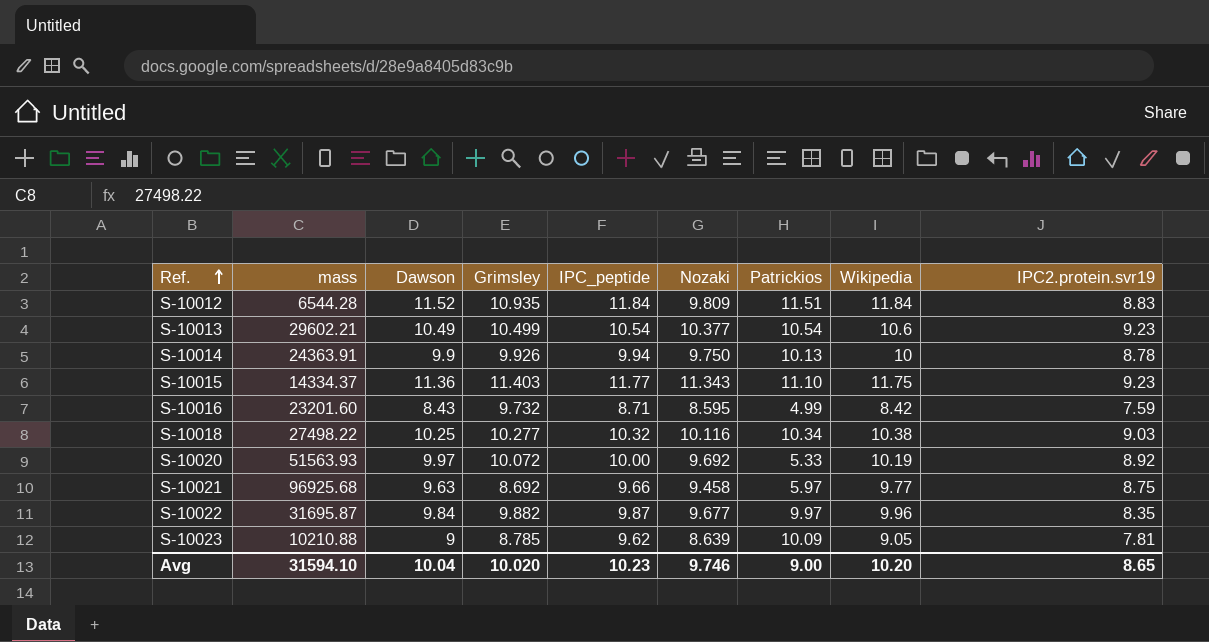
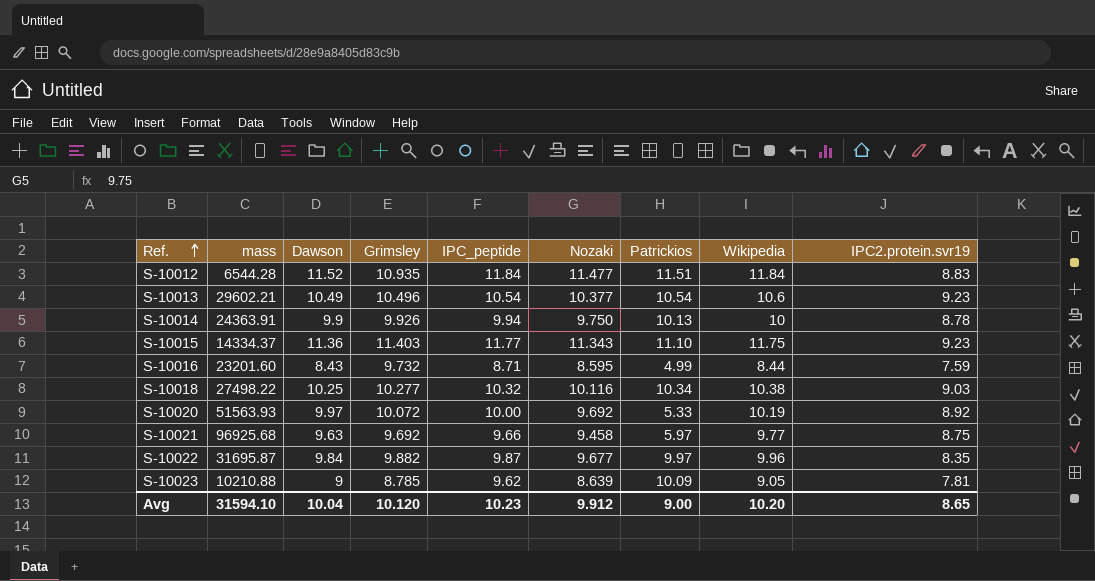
S-10012 | Nozaki: 9.809 -> 11.477
S-10013 | Grimsley: 10.499 -> 10.496
S-10016 | Wikipedia: 8.42 -> 8.44
S-10021 | Grimsley: 8.692 -> 9.692
Avg | Grimsley: 10.020 -> 10.120
Avg | Nozaki: 9.746 -> 9.912

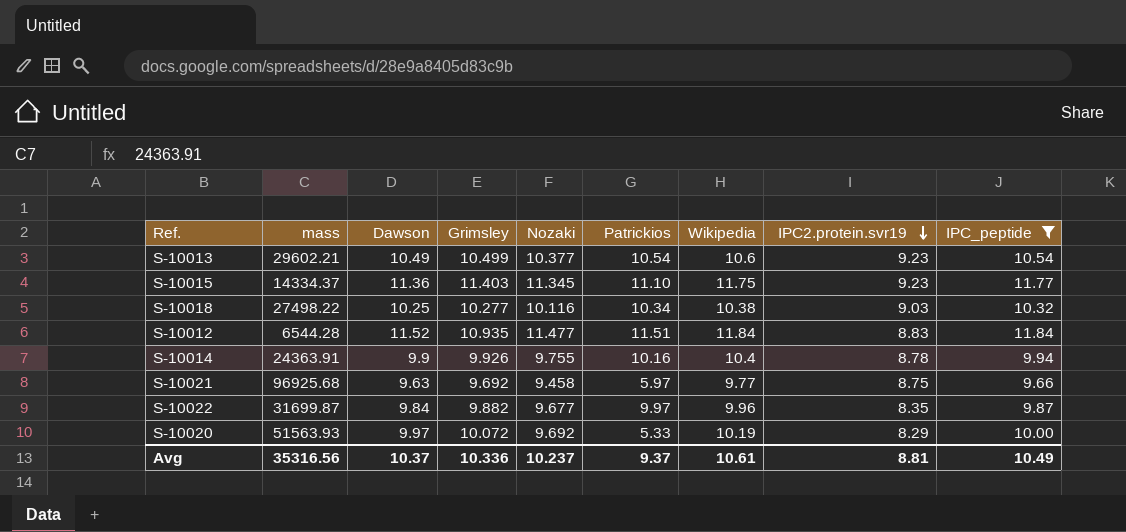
filter: none -> IPC_peptide >= 9.66
row order: Ref. ascending -> IPC2.protein.svr19 descending
column IPC_peptide | position: 5 -> 9
S-10013 | Grimsley: 10.496 -> 10.499
S-10015 | Nozaki: 11.343 -> 11.345
S-10014 | Nozaki: 9.750 -> 9.755
S-10014 | Patrickios: 10.13 -> 10.16
S-10014 | Wikipedia: 10 -> 10.4
S-10022 | mass: 31695.87 -> 31699.87
S-10020 | IPC2.protein.svr19: 8.92 -> 8.29
Avg | mass: 31594.10 -> 35316.56
Avg | Dawson: 10.04 -> 10.37
Avg | Grimsley: 10.120 -> 10.336
Avg | Nozaki: 9.912 -> 10.237
Avg | Patrickios: 9.00 -> 9.37
Avg | Wikipedia: 10.20 -> 10.61
Avg | IPC2.protein.svr19: 8.65 -> 8.81
Avg | IPC_peptide: 10.23 -> 10.49

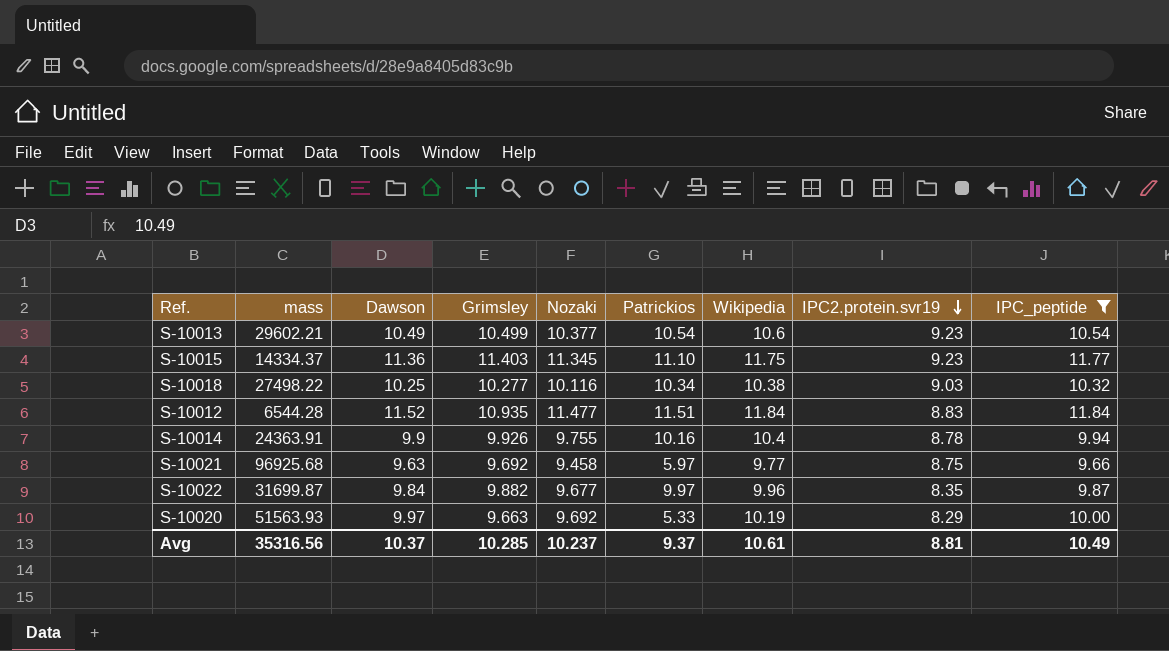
S-10020 | Grimsley: 10.072 -> 9.663
Avg | Grimsley: 10.336 -> 10.285

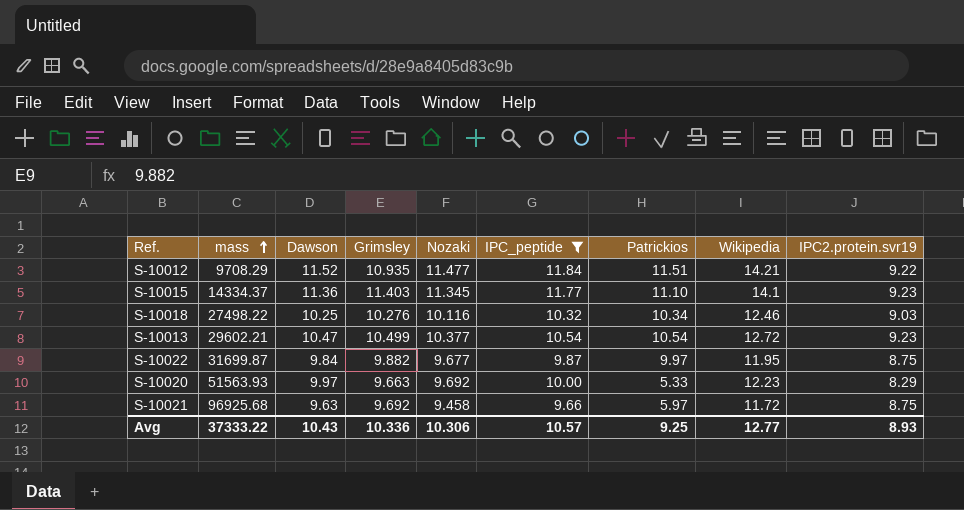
row order: IPC2.protein.svr19 descending -> mass ascending
column IPC_peptide | position: 9 -> 6
row S-10014: 24363.91 | 9.9 | 9.926 | 9.755 | 10.16 | 10.4 | 8.78 | 9.94 -> none
S-10012 | mass: 6544.28 -> 9708.29
S-10012 | Wikipedia: 11.84 -> 14.21
S-10012 | IPC2.protein.svr19: 8.83 -> 9.22
S-10015 | Wikipedia: 11.75 -> 14.1
S-10018 | Grimsley: 10.277 -> 10.276
S-10018 | Wikipedia: 10.38 -> 12.46
S-10013 | Dawson: 10.49 -> 10.47
S-10013 | Wikipedia: 10.6 -> 12.72
S-10022 | Wikipedia: 9.96 -> 11.95
S-10022 | IPC2.protein.svr19: 8.35 -> 8.75
S-10020 | Wikipedia: 10.19 -> 12.23
S-10021 | Wikipedia: 9.77 -> 11.72
Avg | mass: 35316.56 -> 37333.22
Avg | Dawson: 10.37 -> 10.43
Avg | Grimsley: 10.285 -> 10.336
Avg | Nozaki: 10.237 -> 10.306
Avg | IPC_peptide: 10.49 -> 10.57
Avg | Patrickios: 9.37 -> 9.25
Avg | Wikipedia: 10.61 -> 12.77
Avg | IPC2.protein.svr19: 8.81 -> 8.93

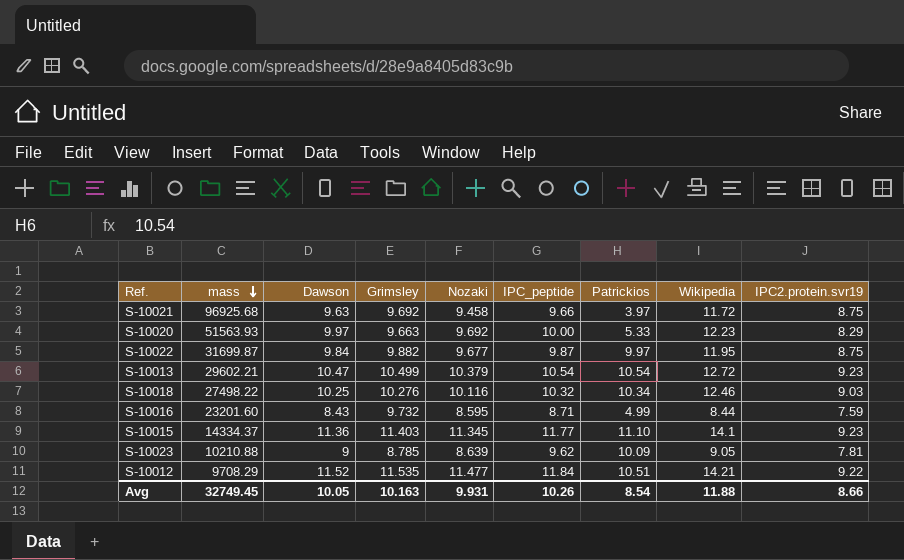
filter: IPC_peptide >= 9.66 -> none
row order: mass ascending -> mass descending
S-10021 | Patrickios: 5.97 -> 3.97
S-10013 | Nozaki: 10.377 -> 10.379
S-10012 | Grimsley: 10.935 -> 11.535
S-10012 | Patrickios: 11.51 -> 10.51
Avg | mass: 37333.22 -> 32749.45
Avg | Dawson: 10.43 -> 10.05
Avg | Grimsley: 10.336 -> 10.163
Avg | Nozaki: 10.306 -> 9.931
Avg | IPC_peptide: 10.57 -> 10.26
Avg | Patrickios: 9.25 -> 8.54
Avg | Wikipedia: 12.77 -> 11.88
Avg | IPC2.protein.svr19: 8.93 -> 8.66

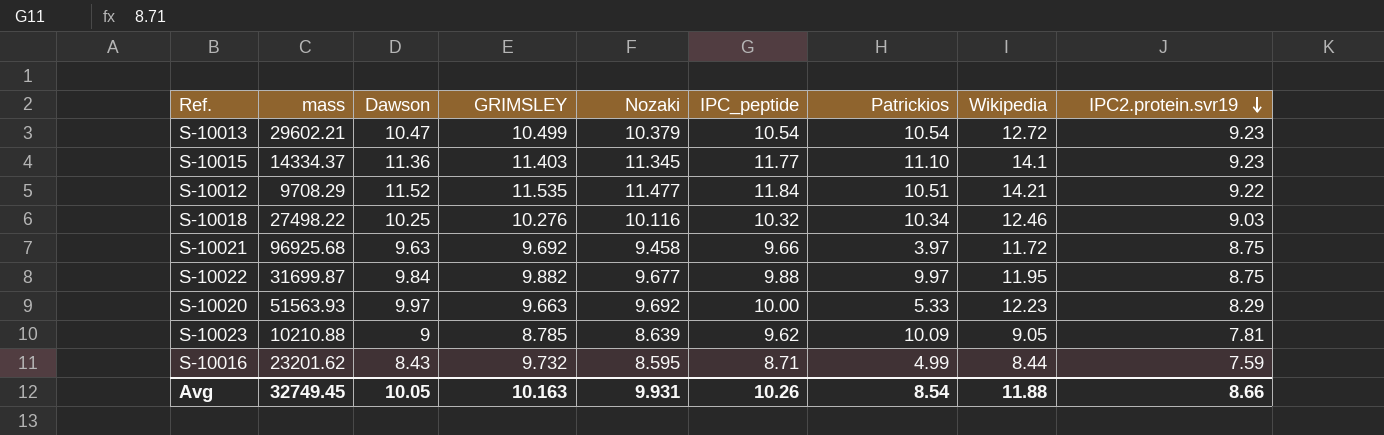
row order: mass descending -> IPC2.protein.svr19 descending
column name: Grimsley -> GRIMSLEY
S-10022 | IPC_peptide: 9.87 -> 9.88
S-10016 | mass: 23201.60 -> 23201.62

